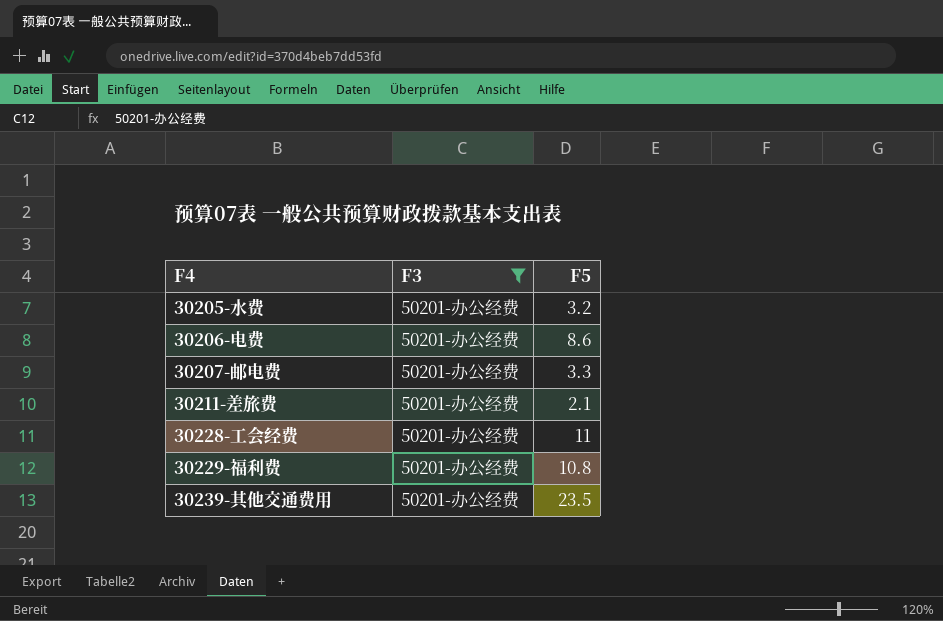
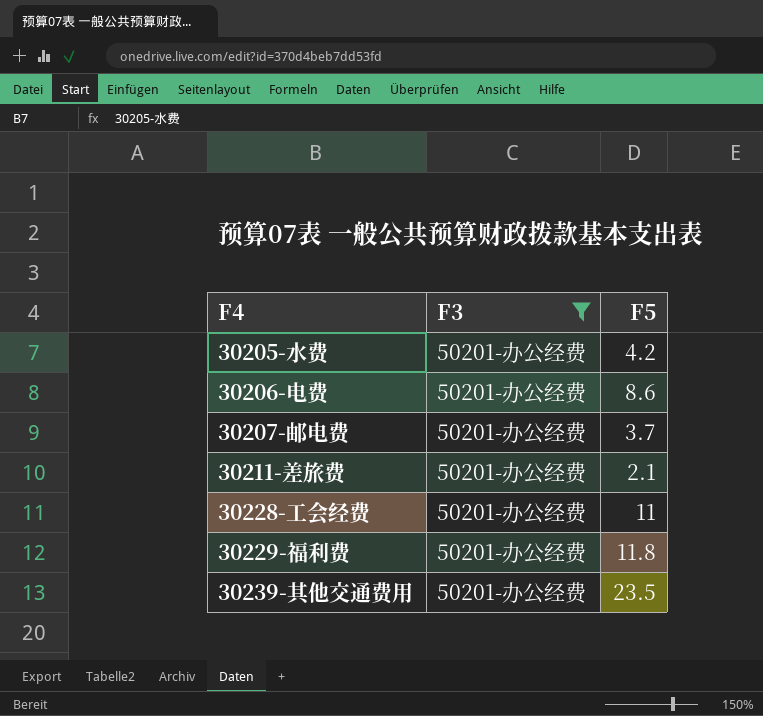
30205-水费 | F5: 3.2 -> 4.2
30207-邮电费 | F5: 3.3 -> 3.7
30229-福利费 | F5: 10.8 -> 11.8

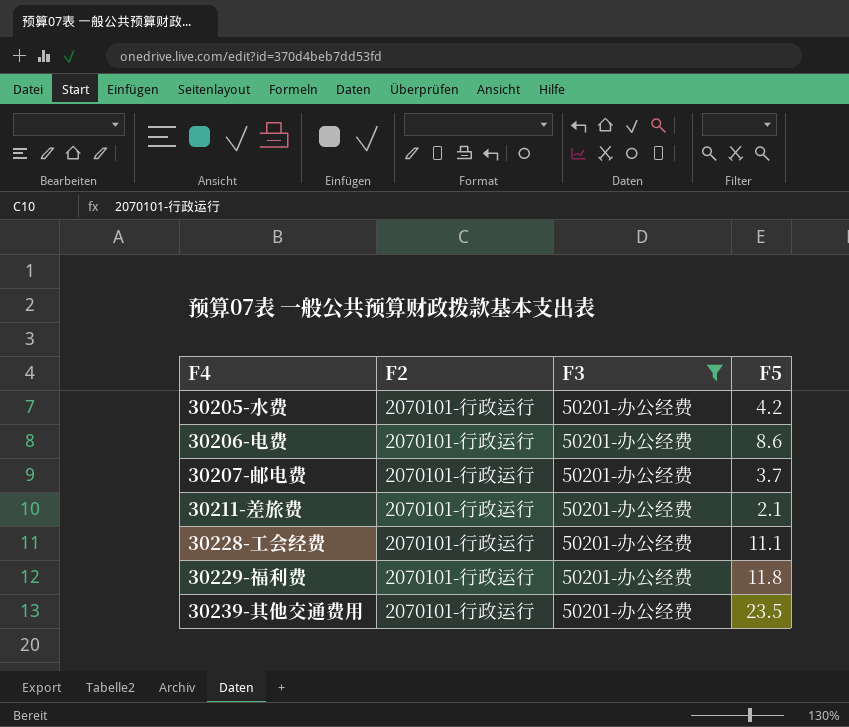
column F2 | position: none -> 2
30228-工会经费 | F5: 11 -> 11.1

